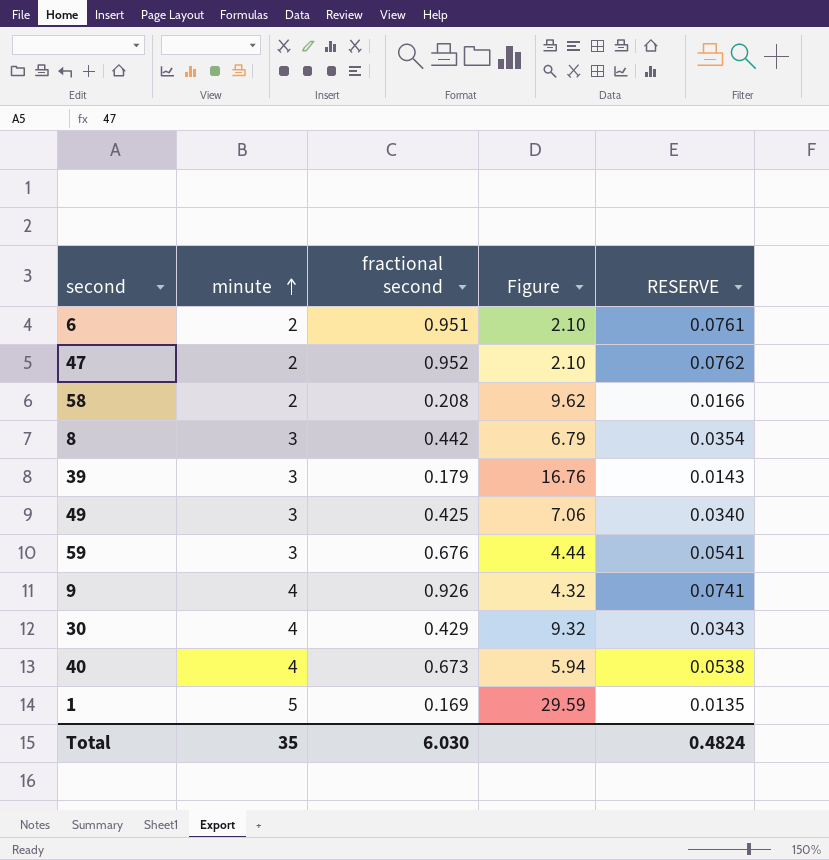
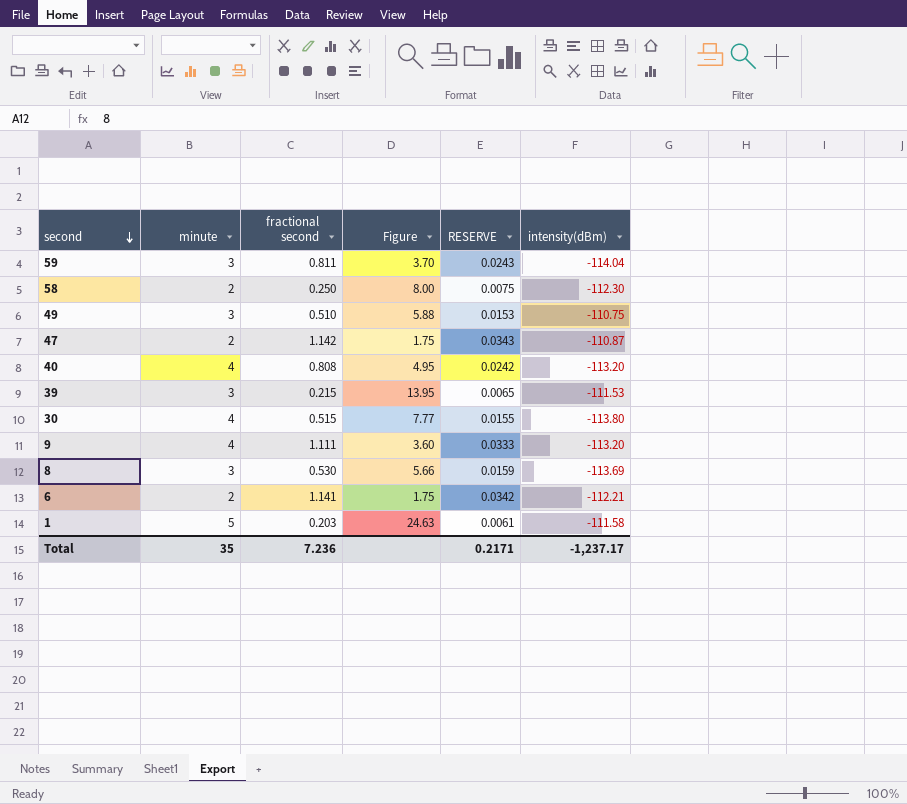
row order: minute ascending -> second descending
column RESERVE | formula: [fractional second] * 0.08 -> [fractional second] * 0.03
column intensity(dBm) | position: none -> 6
59 | fractional second: 0.676 -> 0.811
59 | Figure: 4.44 -> 3.70
58 | fractional second: 0.208 -> 0.250
58 | Figure: 9.62 -> 8.00
49 | fractional second: 0.425 -> 0.510
49 | Figure: 7.06 -> 5.88
47 | fractional second: 0.952 -> 1.142
47 | Figure: 2.10 -> 1.75
40 | fractional second: 0.673 -> 0.808
40 | Figure: 5.94 -> 4.95
39 | fractional second: 0.179 -> 0.215
39 | Figure: 16.76 -> 13.95
30 | fractional second: 0.429 -> 0.515
30 | Figure: 9.32 -> 7.77
9 | fractional second: 0.926 -> 1.111
9 | Figure: 4.32 -> 3.60
8 | fractional second: 0.442 -> 0.530
8 | Figure: 6.79 -> 5.66
6 | fractional second: 0.951 -> 1.141
6 | Figure: 2.10 -> 1.75
1 | fractional second: 0.169 -> 0.203
1 | Figure: 29.59 -> 24.63
Total | fractional second: 6.030 -> 7.236
Total | RESERVE: 0.4824 -> 0.2171

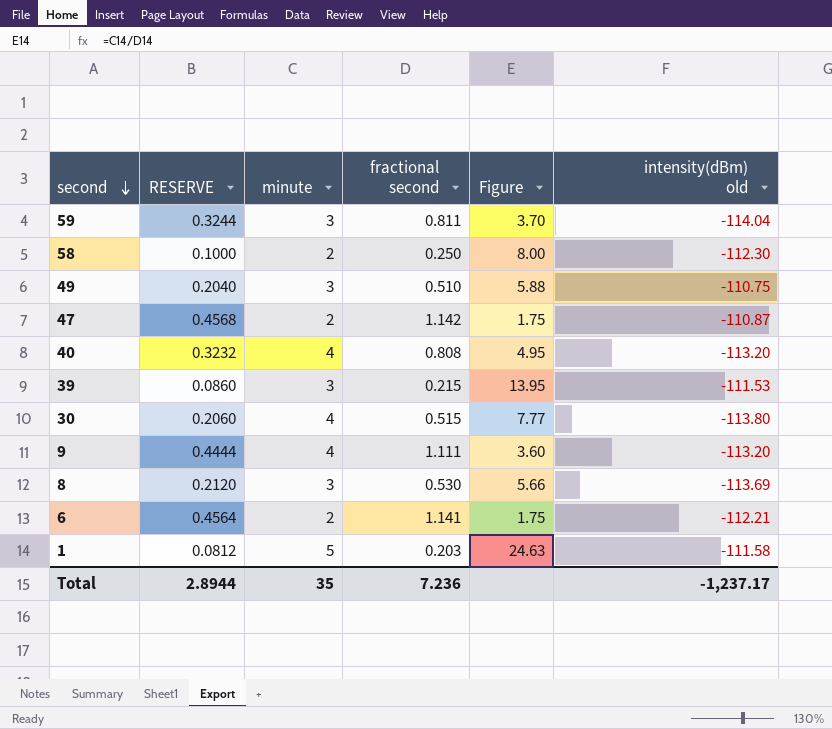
column RESERVE | formula: [fractional second] * 0.03 -> [fractional second] * 0.4
column RESERVE | position: 5 -> 2
column name: intensity(dBm) -> intensity(dBm) old
Total | RESERVE: 0.2171 -> 2.8944

